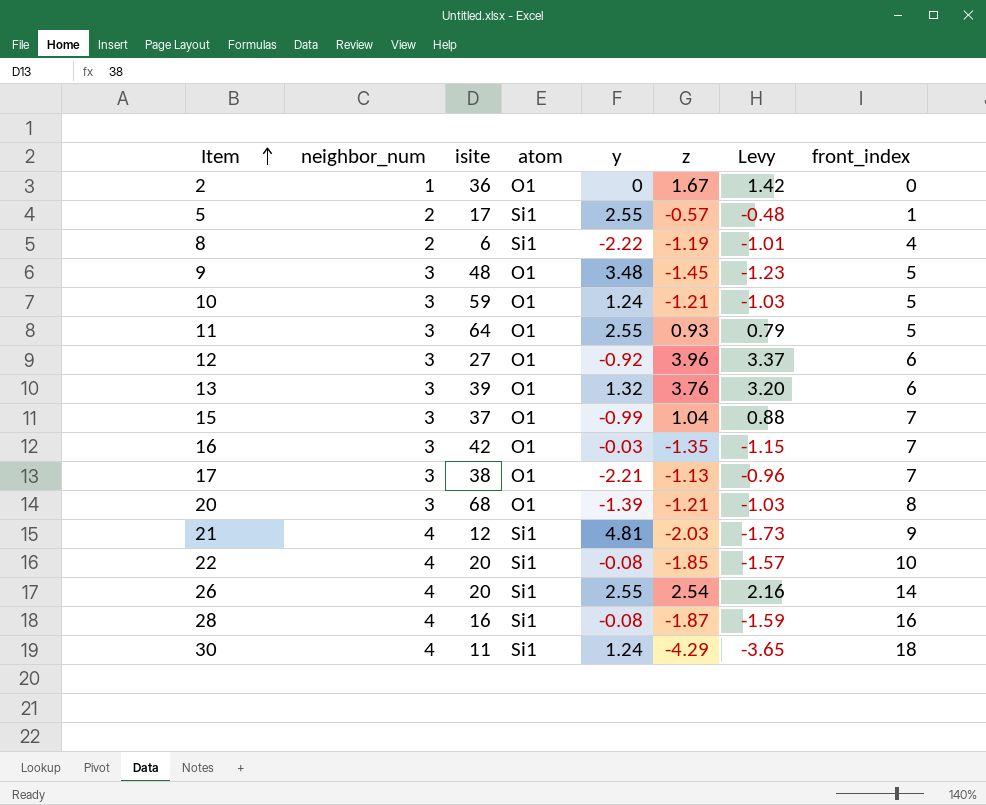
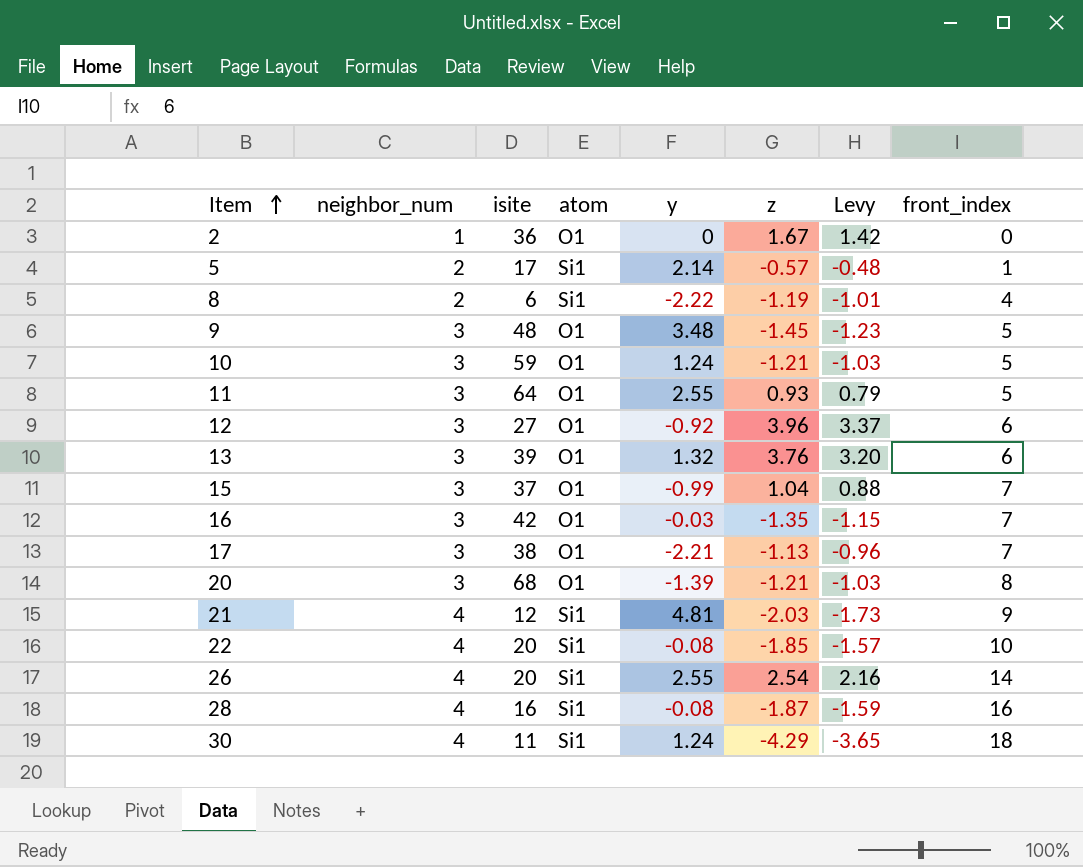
5 | y: 2.55 -> 2.14

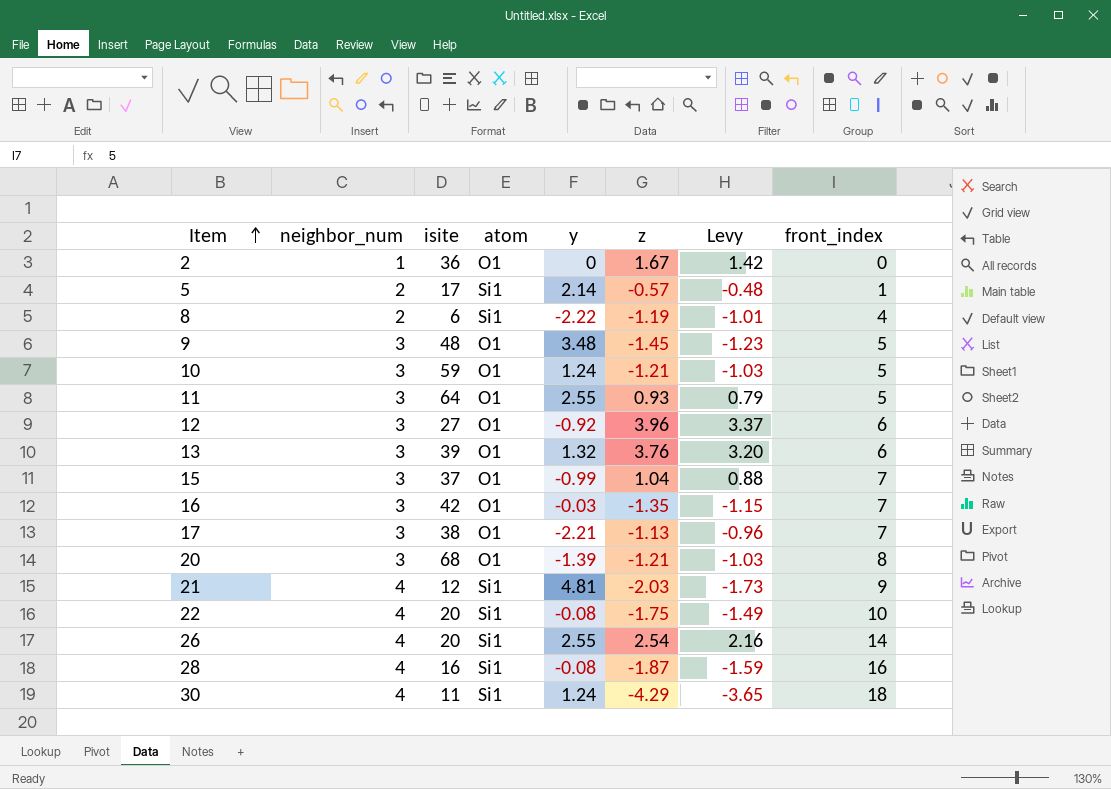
22 | z: -1.85 -> -1.75
22 | Levy: -1.57 -> -1.49

